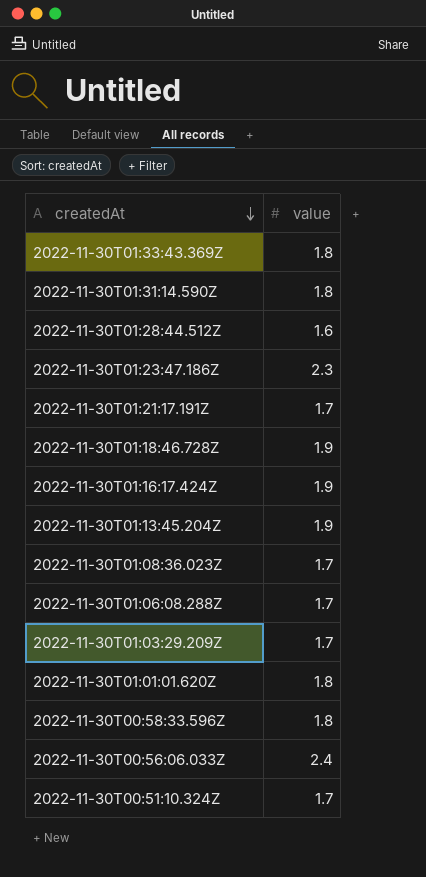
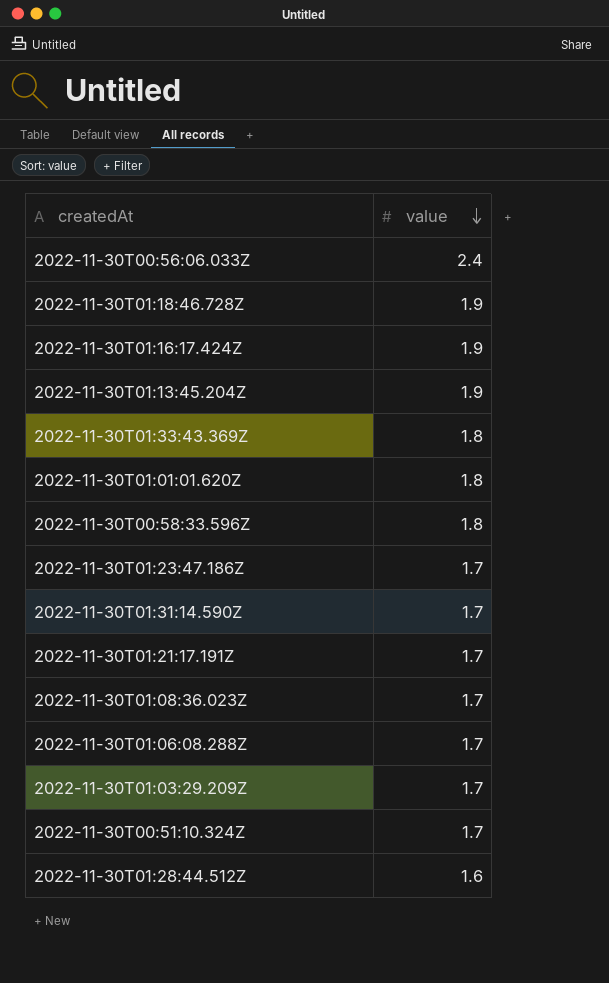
row order: createdAt descending -> value descending
2022-11-30T01:23:47.186Z | value: 2.3 -> 1.7
2022-11-30T01:31:14.590Z | value: 1.8 -> 1.7

